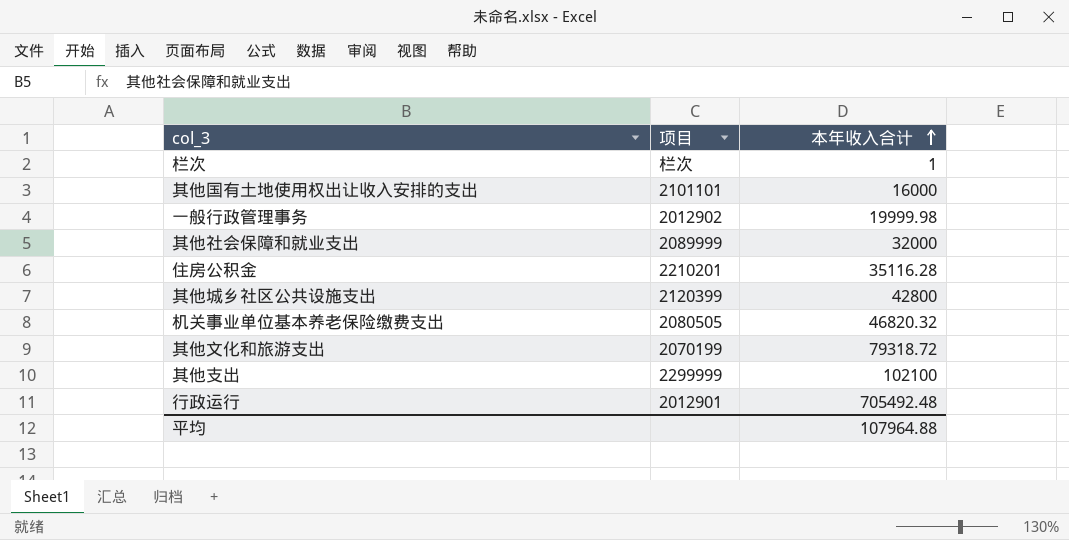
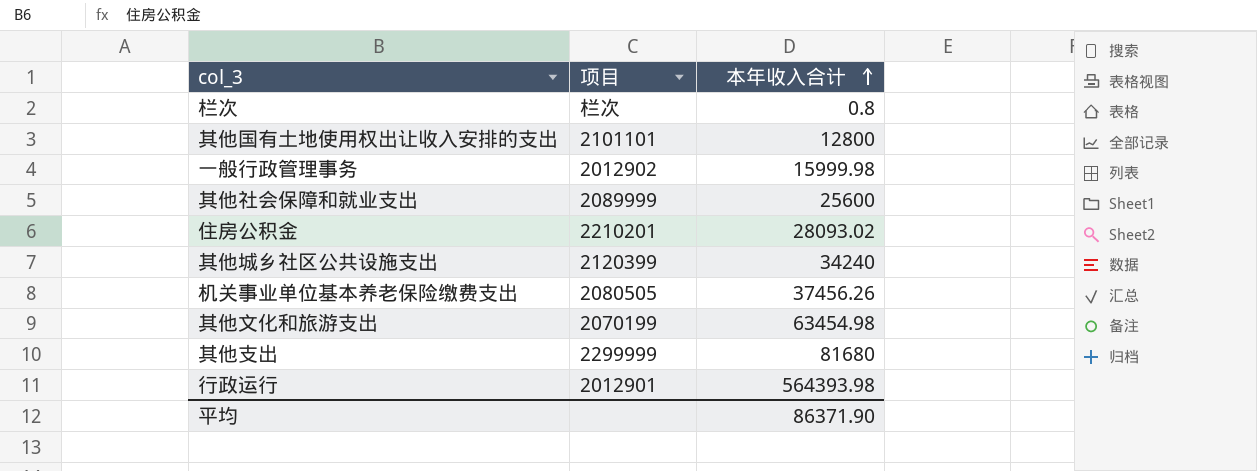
栏次 | 本年收入合计: 1 -> 0.8
其他国有土地使用权出让收入安排的支出 | 本年收入合计: 16000 -> 12800
一般行政管理事务 | 本年收入合计: 19999.98 -> 15999.98
其他社会保障和就业支出 | 本年收入合计: 32000 -> 25600
住房公积金 | 本年收入合计: 35116.28 -> 28093.02
其他城乡社区公共设施支出 | 本年收入合计: 42800 -> 34240
机关事业单位基本养老保险缴费支出 | 本年收入合计: 46820.32 -> 37456.26
其他文化和旅游支出 | 本年收入合计: 79318.72 -> 63454.98
其他支出 | 本年收入合计: 102100 -> 81680
行政运行 | 本年收入合计: 705492.48 -> 564393.98
平均 | 本年收入合计: 107964.88 -> 86371.90

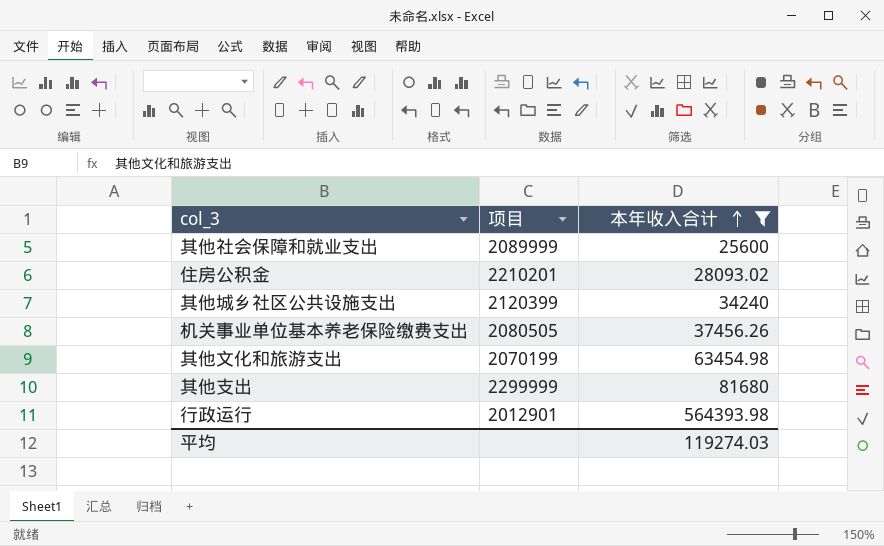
filter: none -> 本年收入合计 >= 25600
平均 | 本年收入合计: 86371.90 -> 119274.03

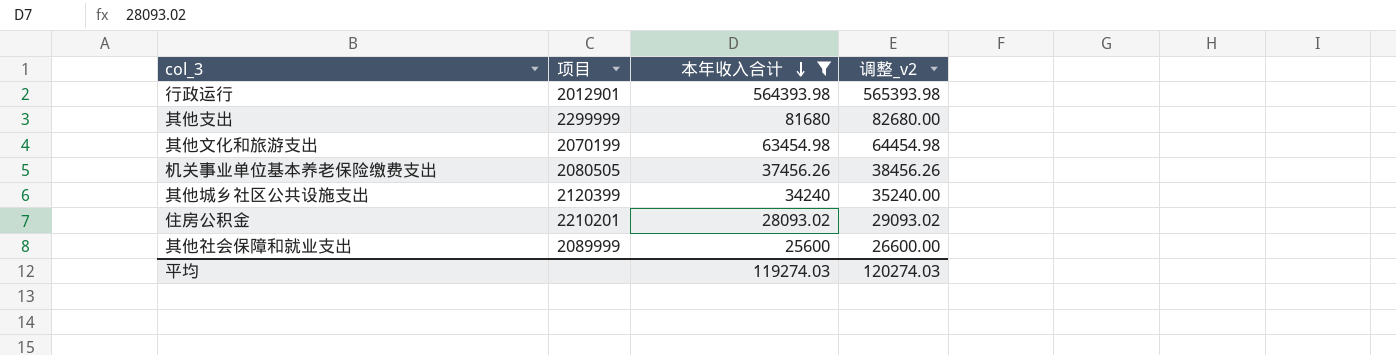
row order: 本年收入合计 ascending -> 本年收入合计 descending
column 调整_v2 | formula: none -> [本年收入合计] + 1000

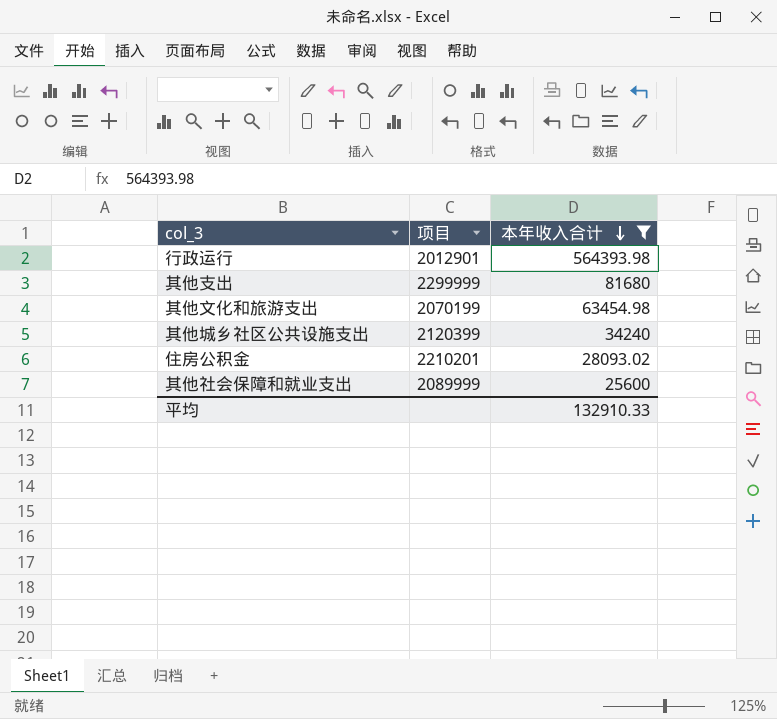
column 调整_v2 | formula: [本年收入合计] + 1000 -> none
row 机关事业单位基本养老保险缴费支出: 2080505 | 37456.26 | 38456.26 -> none
平均 | 本年收入合计: 119274.03 -> 132910.33

